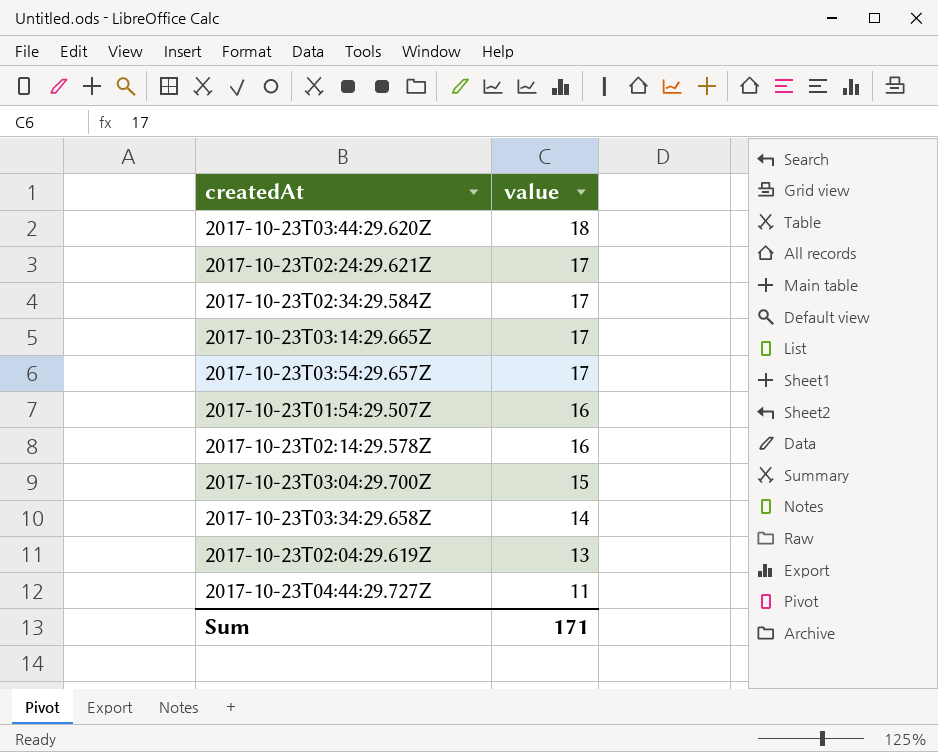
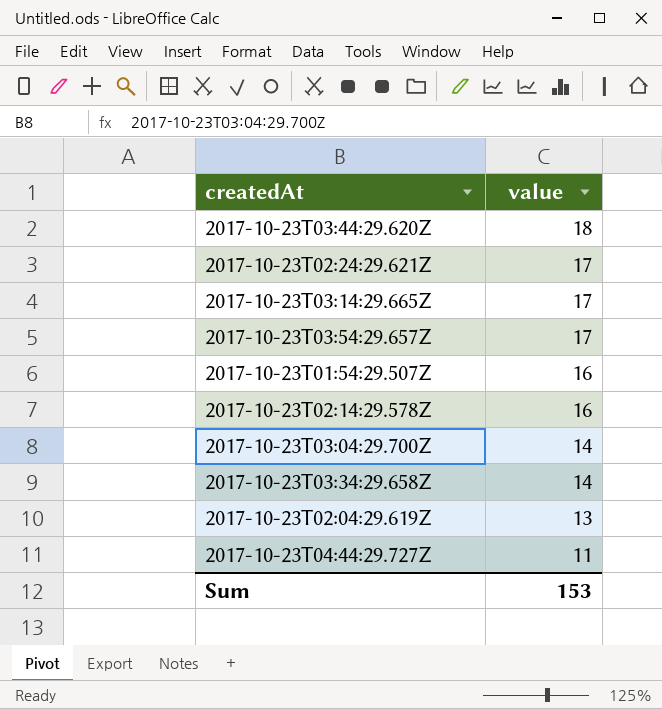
row 2017-10-23T02:34:29.584Z: 17 -> none
2017-10-23T03:04:29.700Z | value: 15 -> 14
Sum | value: 171 -> 153

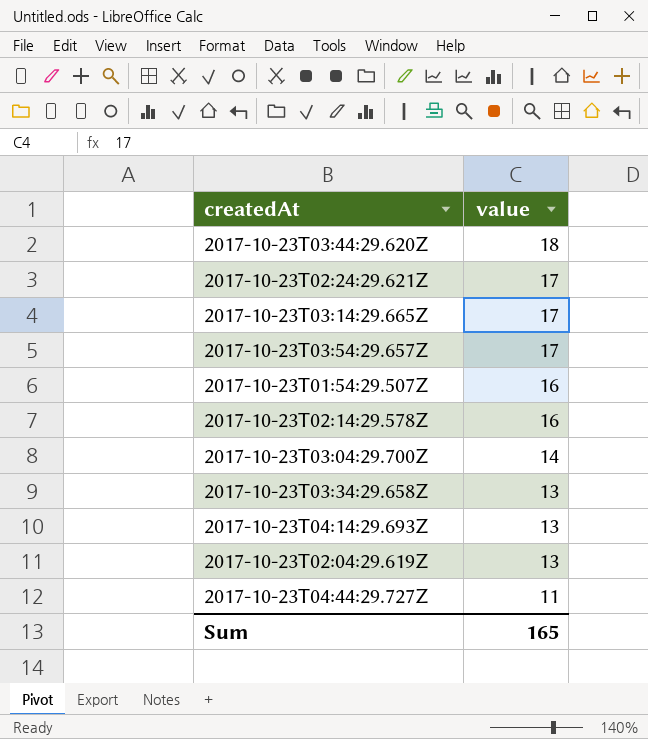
2017-10-23T03:34:29.658Z | value: 14 -> 13
row 2017-10-23T04:14:29.693Z: none -> 13
Sum | value: 153 -> 165

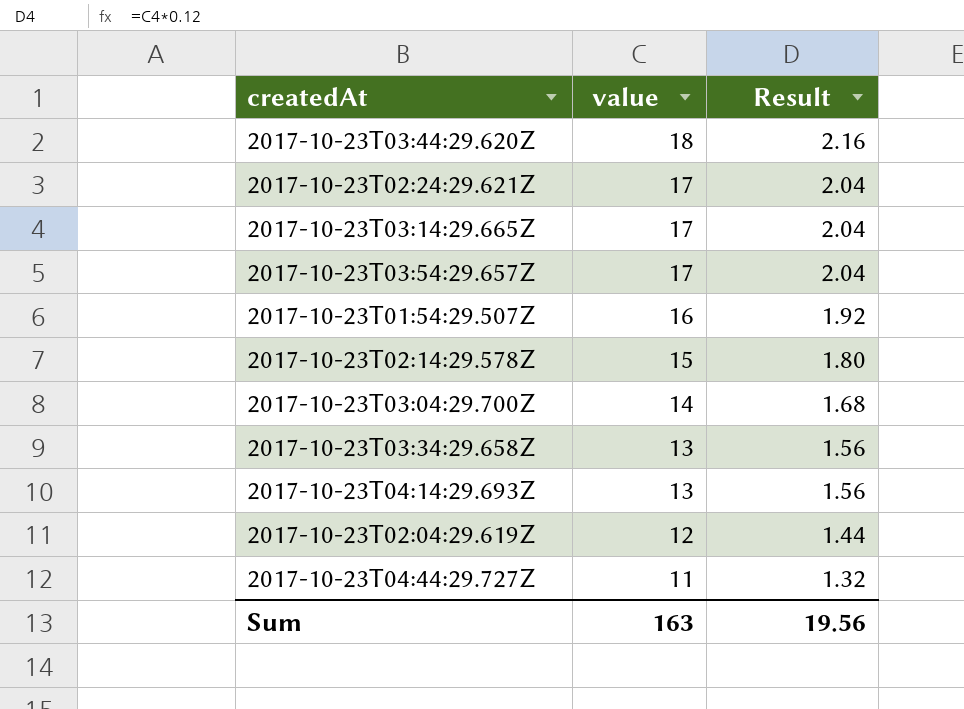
column Result | formula: none -> [value] * 0.12
2017-10-23T02:14:29.578Z | value: 16 -> 15
2017-10-23T02:04:29.619Z | value: 13 -> 12
Sum | value: 165 -> 163

